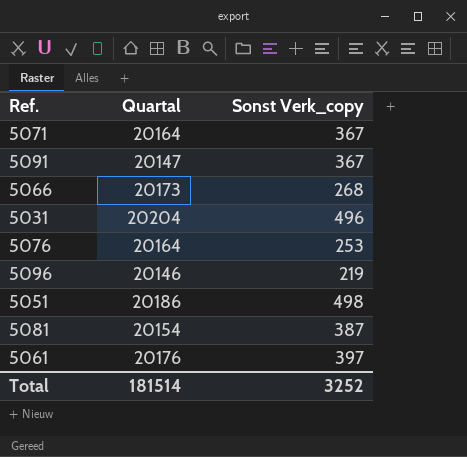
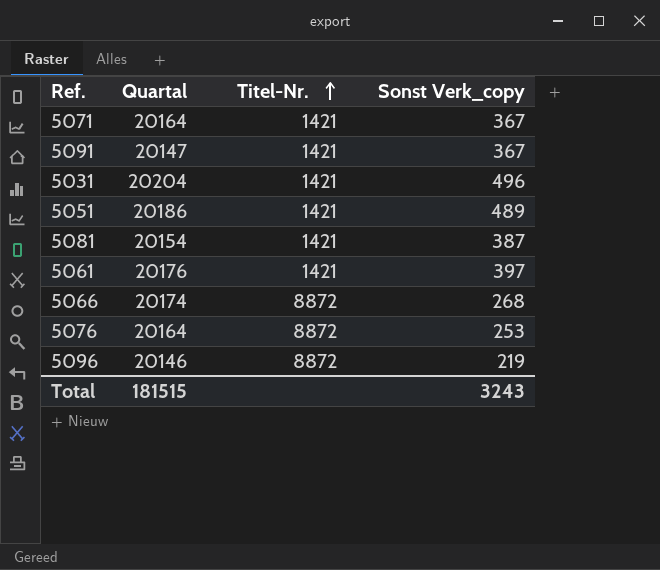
row order: none -> Titel-Nr. ascending
column Titel-Nr. | position: none -> 3
5051 | Sonst Verk_copy: 498 -> 489
5066 | Quartal: 20173 -> 20174
Total | Quartal: 181514 -> 181515
Total | Sonst Verk_copy: 3252 -> 3243

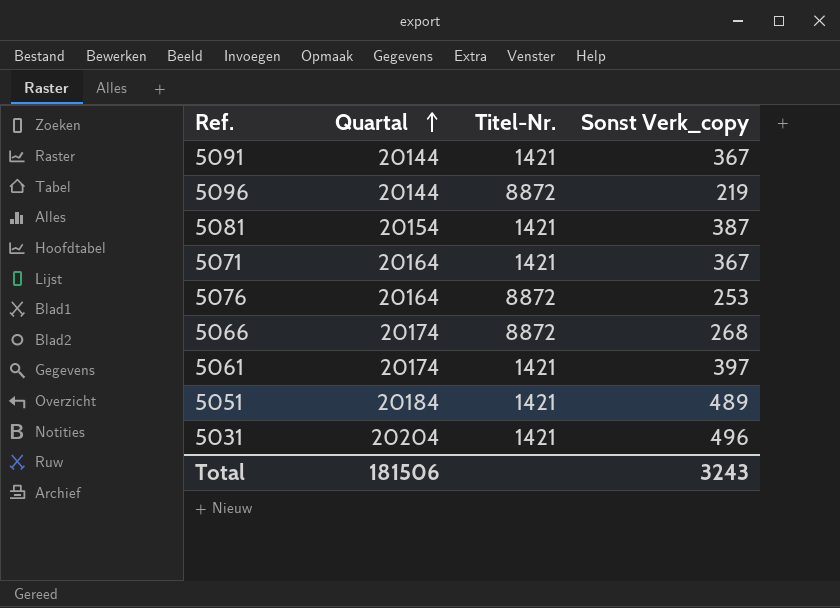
row order: Titel-Nr. ascending -> Quartal ascending
5091 | Quartal: 20147 -> 20144
5096 | Quartal: 20146 -> 20144
5061 | Quartal: 20176 -> 20174
5051 | Quartal: 20186 -> 20184
Total | Quartal: 181515 -> 181506

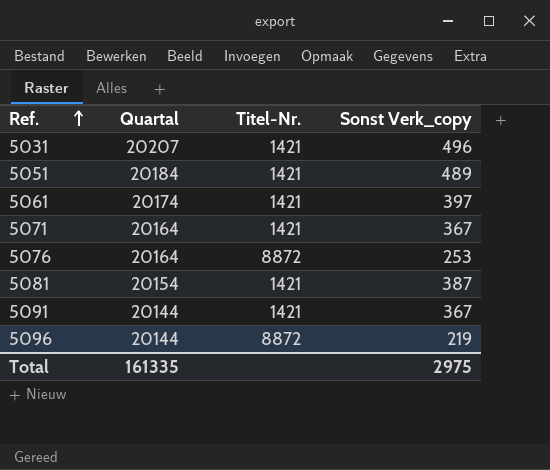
row order: Quartal ascending -> Ref. ascending
row 5066: 20174 | 8872 | 268 -> none
5031 | Quartal: 20204 -> 20207
Total | Quartal: 181506 -> 161335
Total | Sonst Verk_copy: 3243 -> 2975

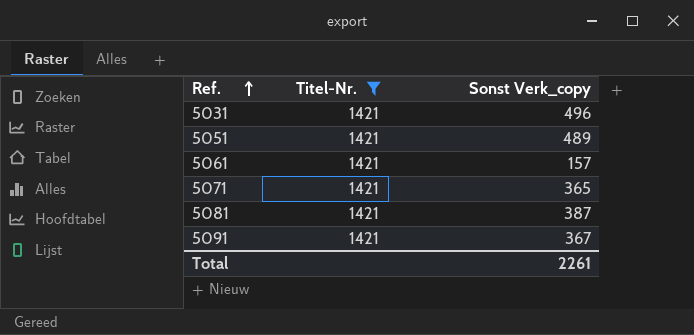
filter: none -> Titel-Nr. = 1421
column Quartal | position: 2 -> none
5061 | Sonst Verk_copy: 397 -> 157
5071 | Sonst Verk_copy: 367 -> 365
Total | Sonst Verk_copy: 2975 -> 2261

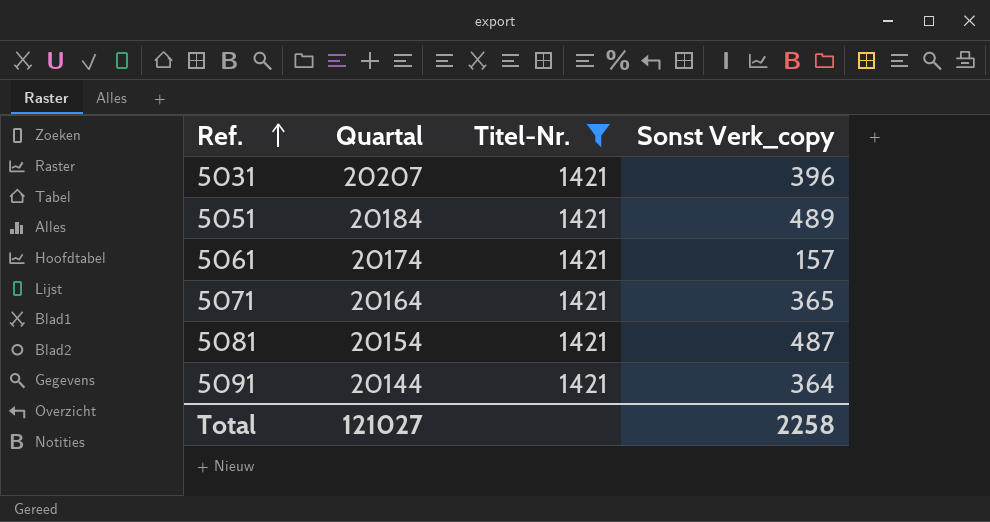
column Quartal | position: none -> 2
5031 | Sonst Verk_copy: 496 -> 396
5081 | Sonst Verk_copy: 387 -> 487
5091 | Sonst Verk_copy: 367 -> 364
Total | Sonst Verk_copy: 2261 -> 2258

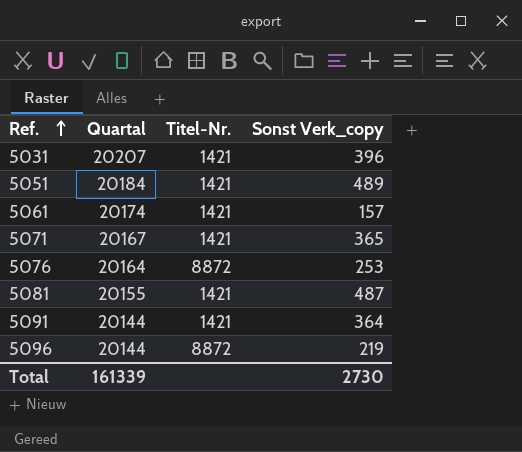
filter: Titel-Nr. = 1421 -> none
5071 | Quartal: 20164 -> 20167
5081 | Quartal: 20154 -> 20155
Total | Quartal: 121027 -> 161339
Total | Sonst Verk_copy: 2258 -> 2730

